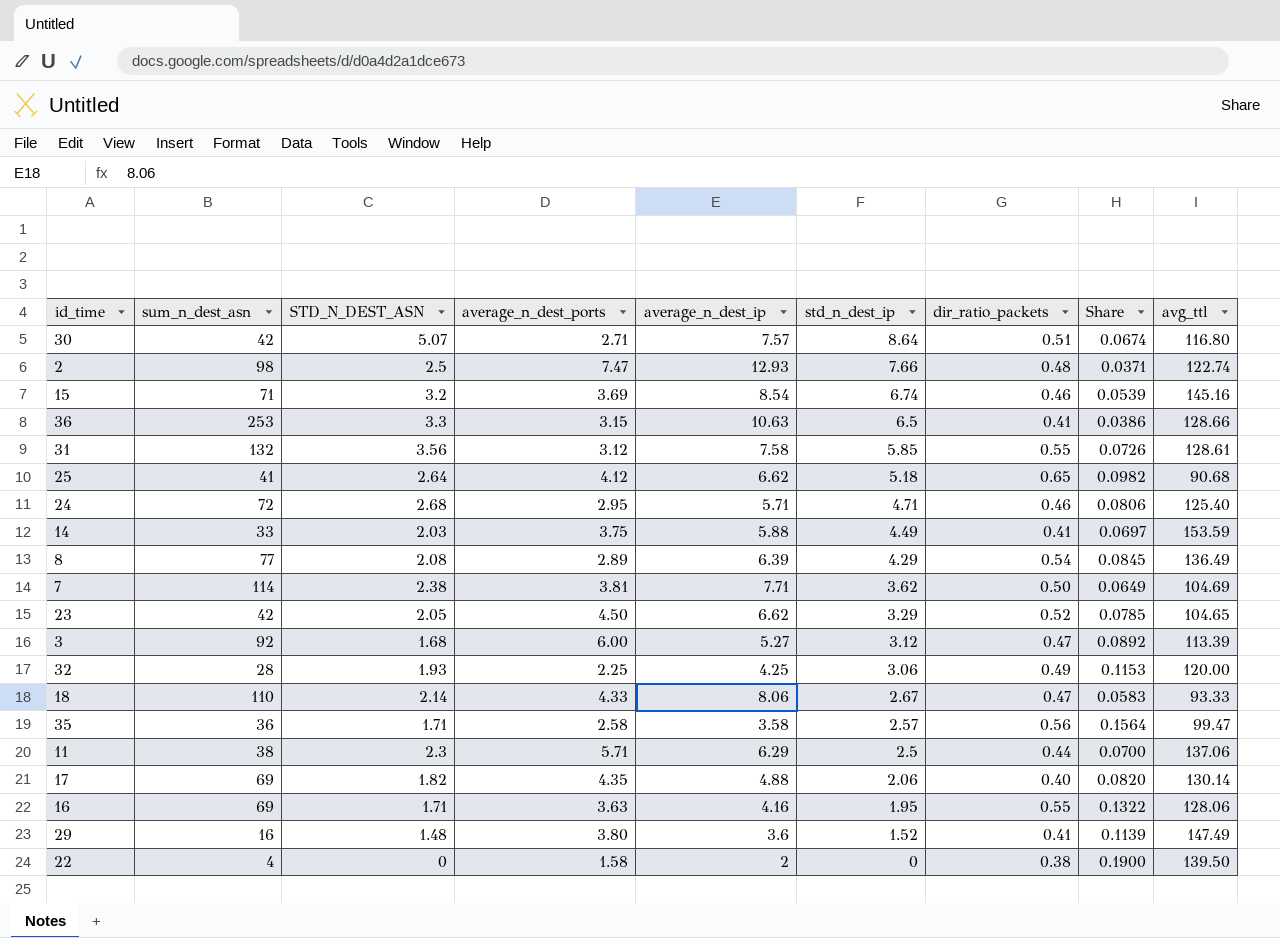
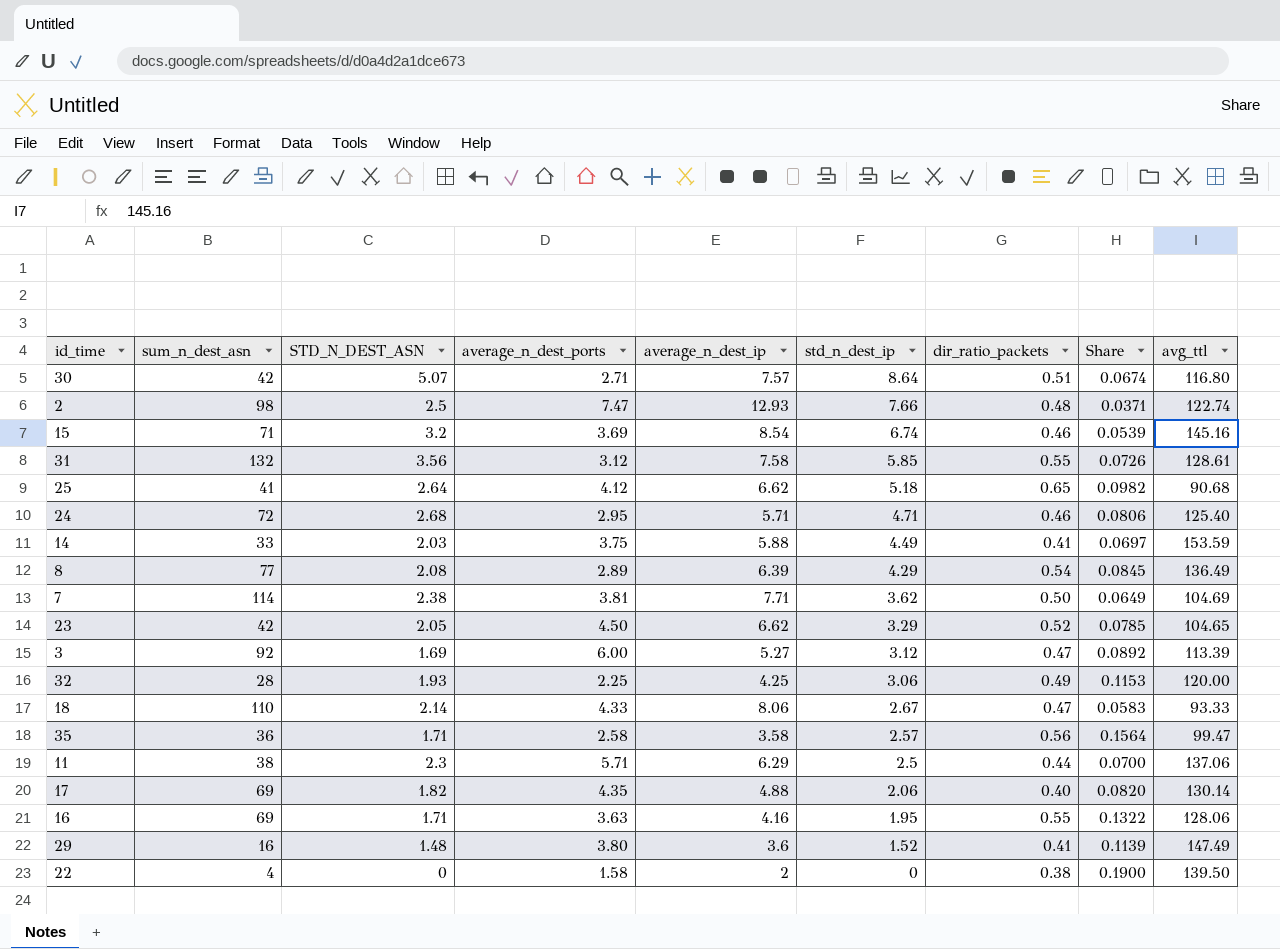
row 36: 253 | 3.3 | 3.15 | 10.63 | 6.5 | 0.41 | 0.0386 | 128.66 -> none
3 | STD_N_DEST_ASN: 1.68 -> 1.69

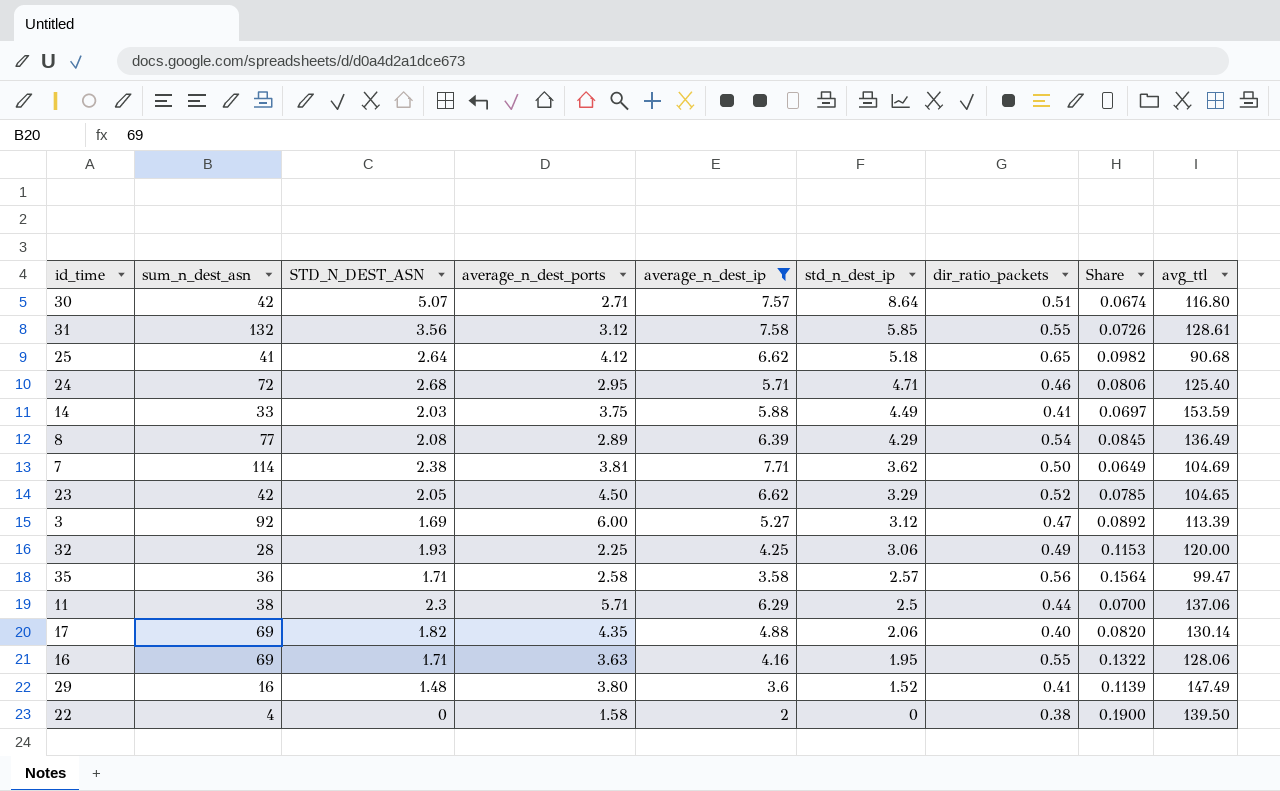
filter: none -> average_n_dest_ip <= 7.71

